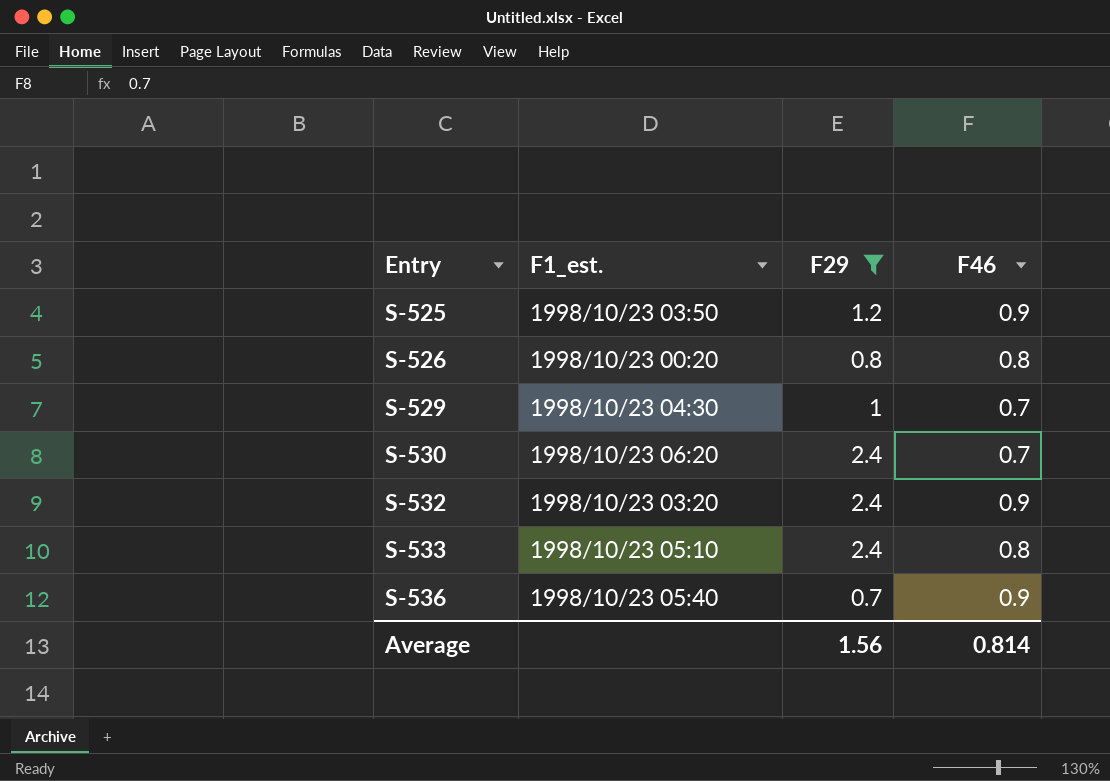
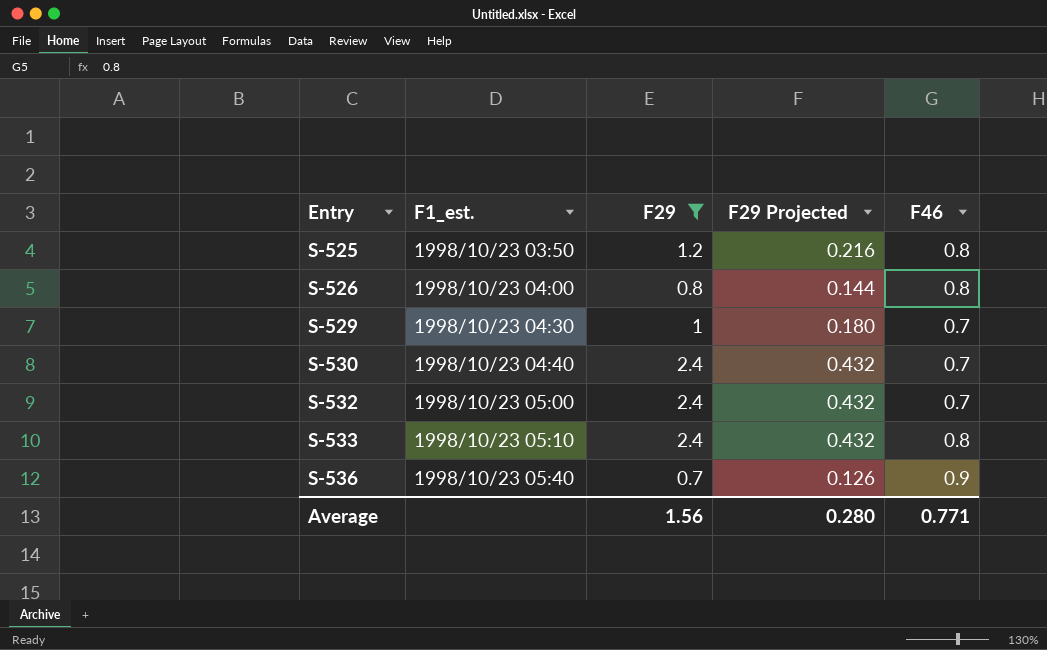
column F29 Projected | formula: none -> [F29] * 0.18
S-525 | F46: 0.9 -> 0.8
S-526 | F1_est.: 1998/10/23 00:20 -> 1998/10/23 04:00
S-530 | F1_est.: 1998/10/23 06:20 -> 1998/10/23 04:40
S-532 | F1_est.: 1998/10/23 03:20 -> 1998/10/23 05:00
S-532 | F46: 0.9 -> 0.7
Average | F46: 0.814 -> 0.771

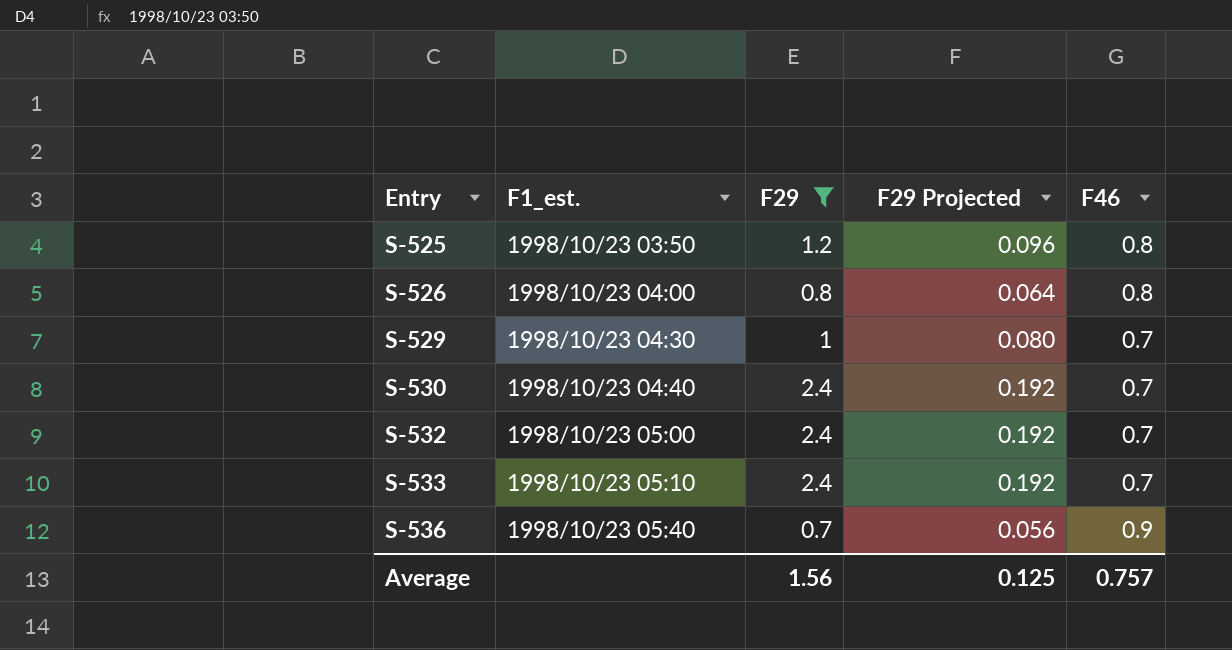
column F29 Projected | formula: [F29] * 0.18 -> [F29] * 0.08
S-533 | F46: 0.8 -> 0.7
Average | F29 Projected: 0.280 -> 0.125
Average | F46: 0.771 -> 0.757

